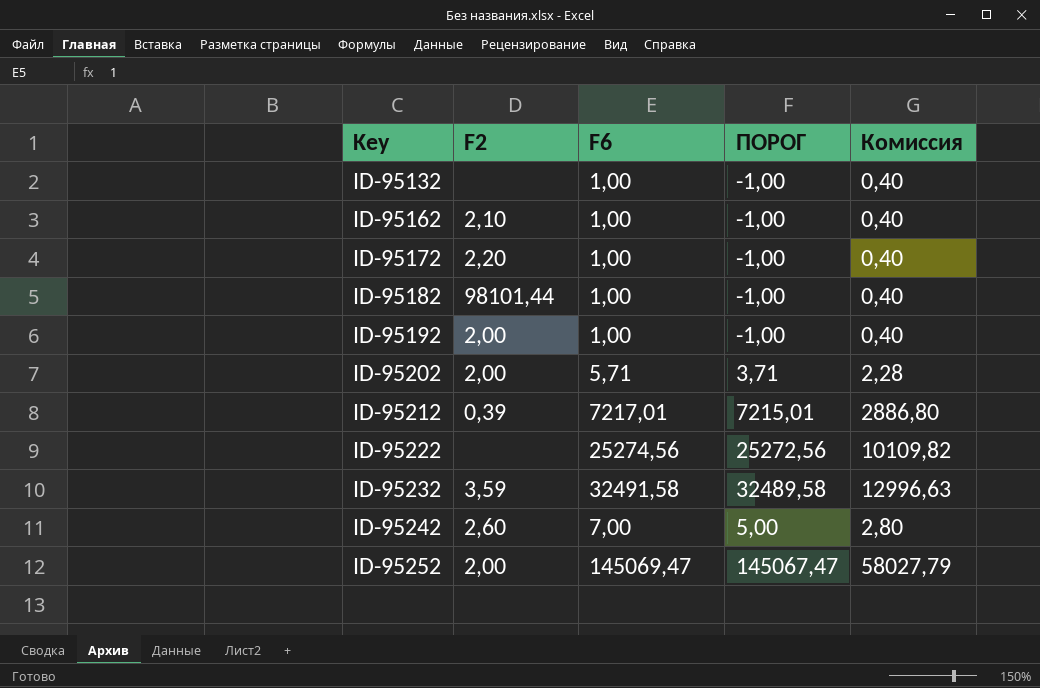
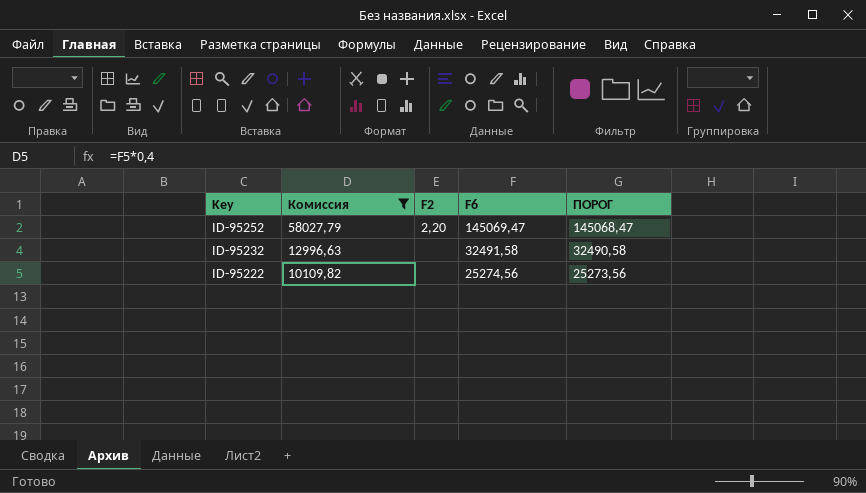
filter: none -> Комиссия >= 10109,82
row order: Key ascending -> Key descending
column Комиссия | position: 5 -> 2
column ПОРОГ | formula: [F6] - 2 -> [F6] - 1
ID-95252 | F2: 2,00 -> 2,20
ID-95232 | F2: 3,59 -> none

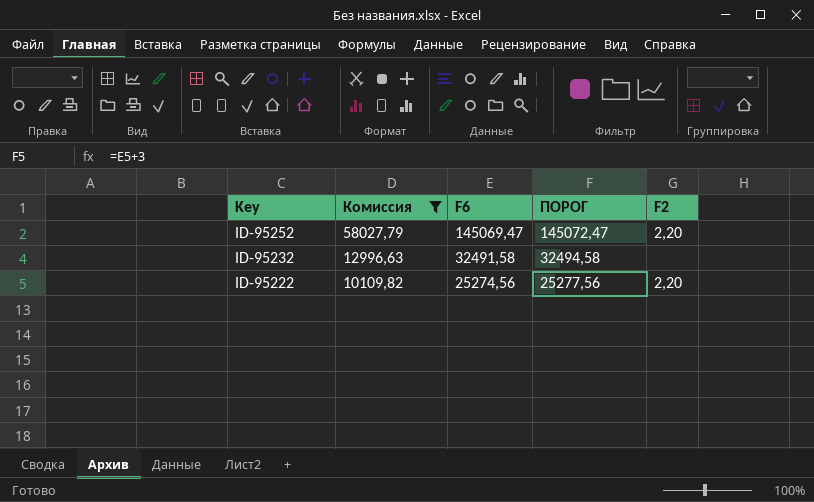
column ПОРОГ | formula: [F6] - 1 -> [F6] + 3
column F2 | position: 3 -> 5
ID-95222 | F2: none -> 2,20

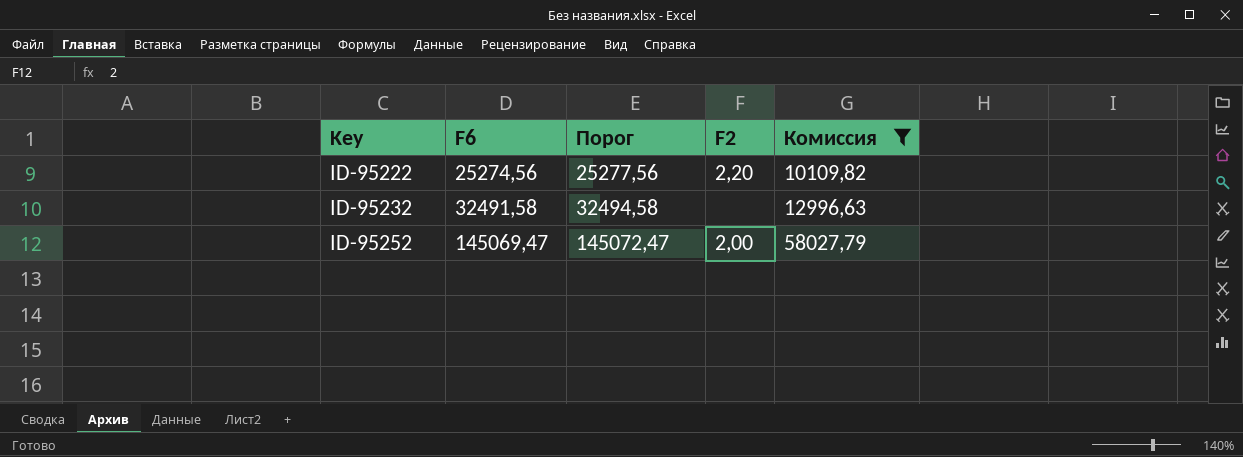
row order: Key descending -> Key ascending
column name: ПОРОГ -> Порог
column Комиссия | position: 2 -> 5
ID-95252 | F2: 2,20 -> 2,00

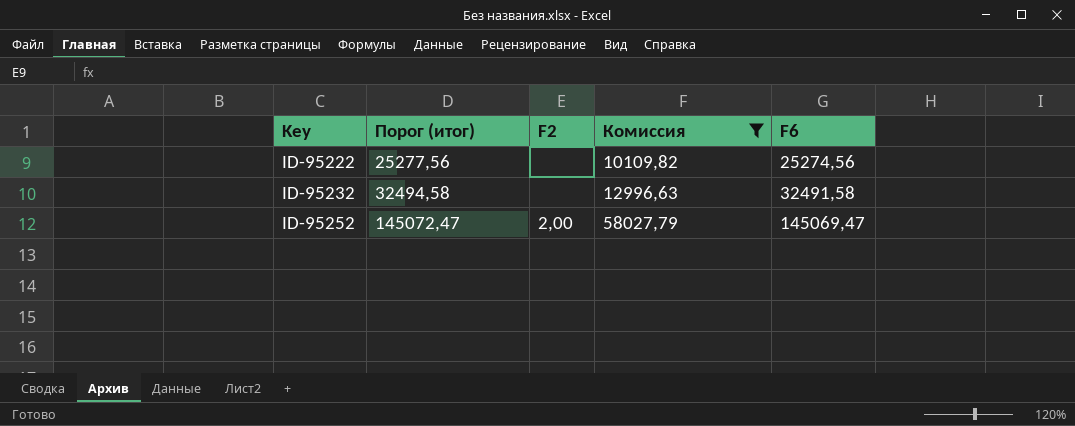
column name: Порог -> Порог (итог)
column F6 | position: 2 -> 5
ID-95222 | F2: 2,20 -> none

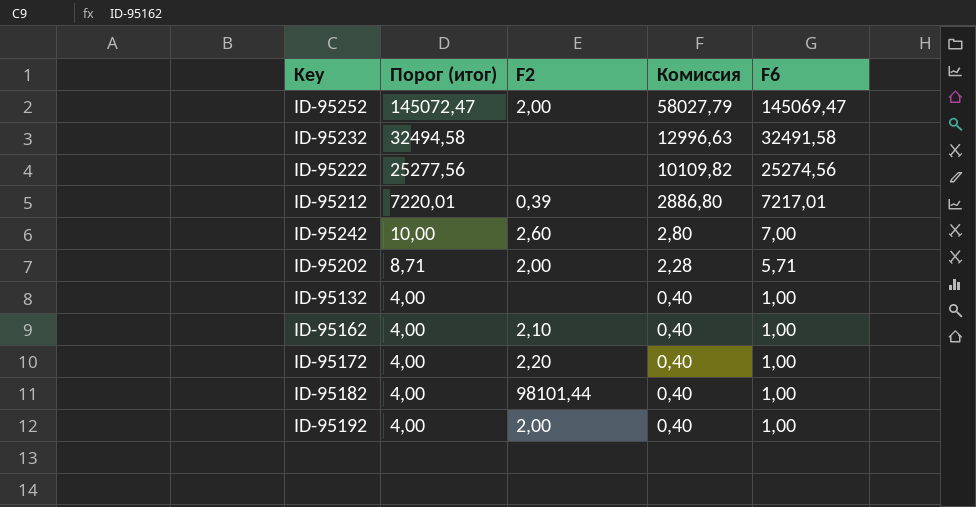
filter: Комиссия >= 10109,82 -> none
row order: Key ascending -> Порог (итог) descending

